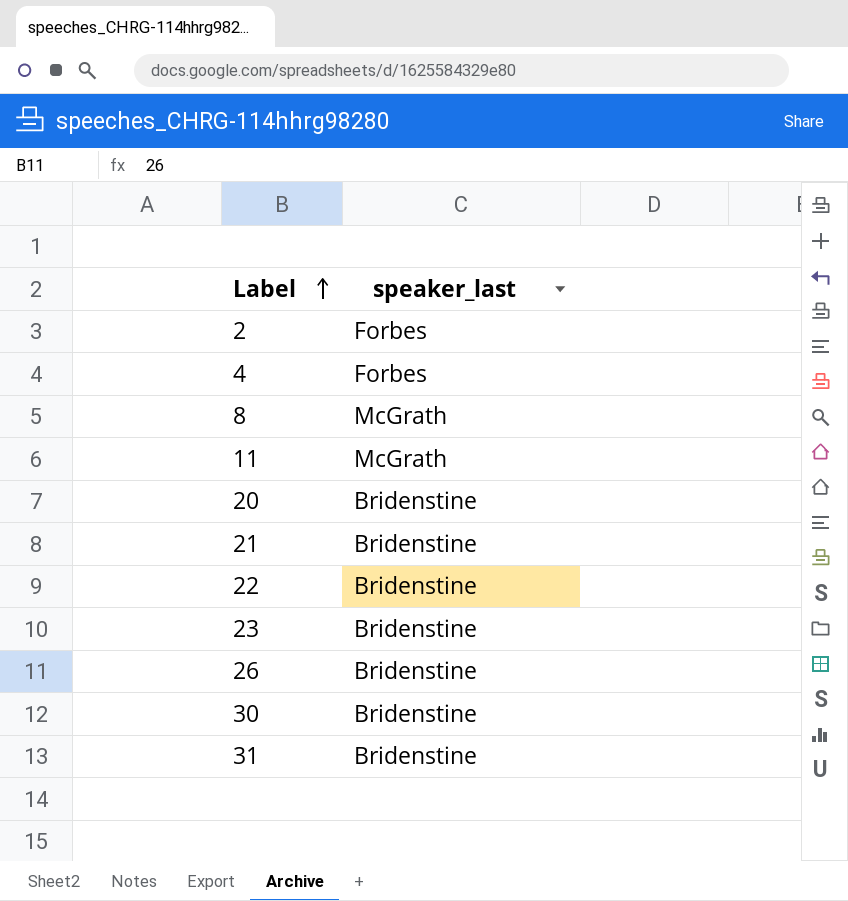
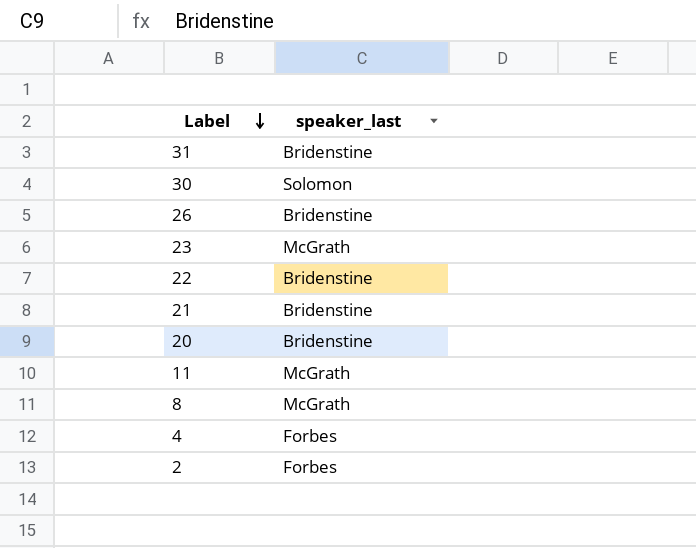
row order: Label ascending -> Label descending
30 | speaker_last: Bridenstine -> Solomon
23 | speaker_last: Bridenstine -> McGrath

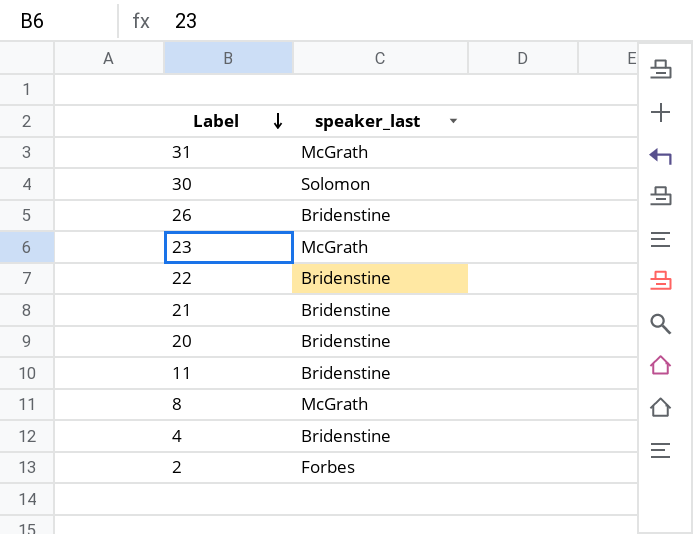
31 | speaker_last: Bridenstine -> McGrath
11 | speaker_last: McGrath -> Bridenstine
4 | speaker_last: Forbes -> Bridenstine

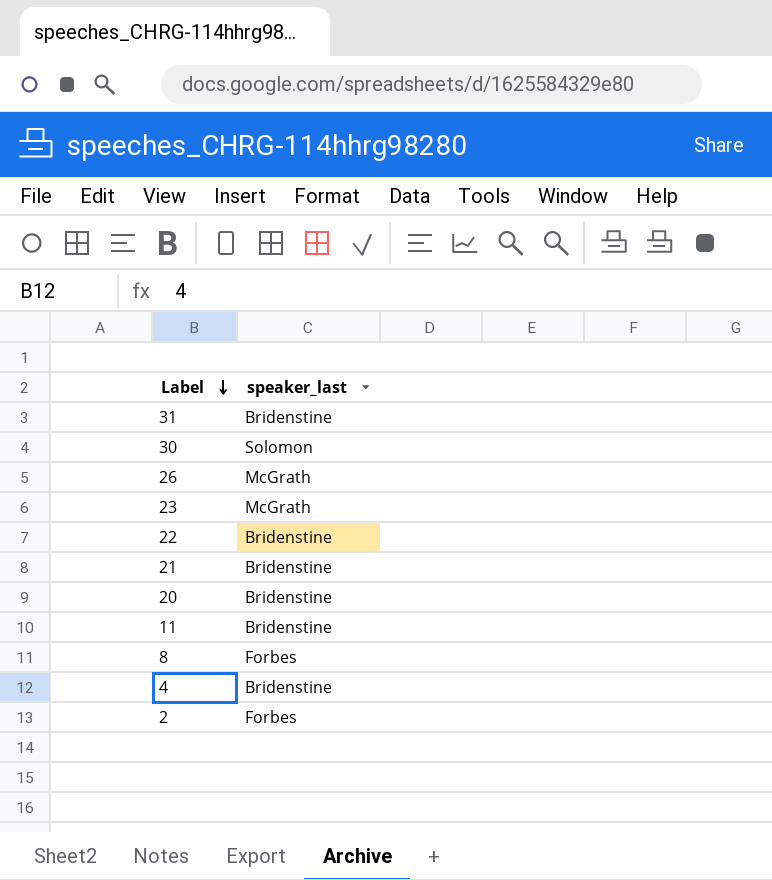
31 | speaker_last: McGrath -> Bridenstine
26 | speaker_last: Bridenstine -> McGrath
8 | speaker_last: McGrath -> Forbes

